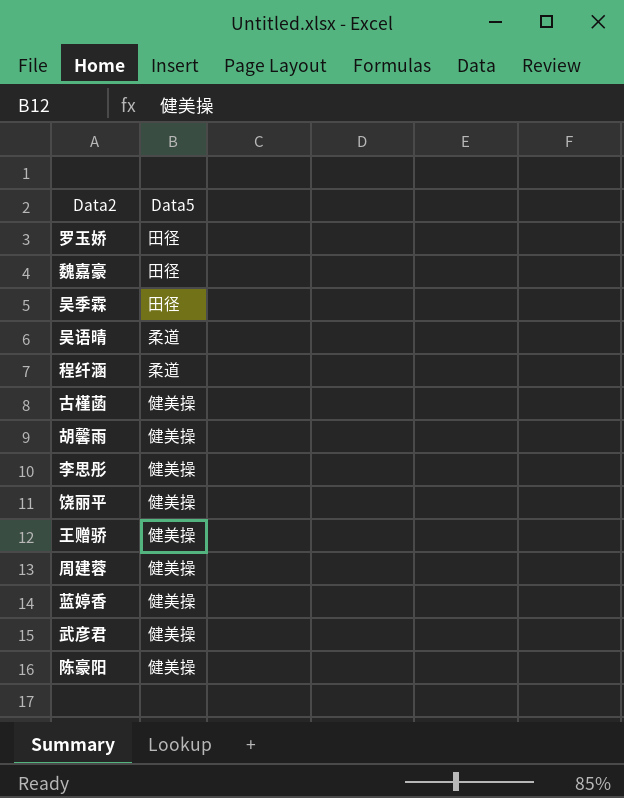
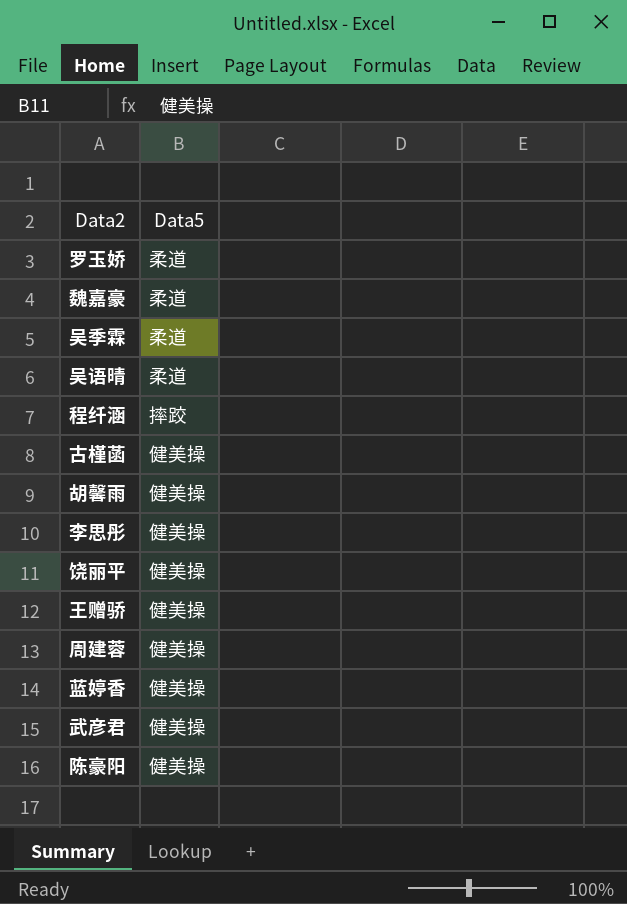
罗玉娇 | Data5: 田径 -> 柔道
魏嘉豪 | Data5: 田径 -> 柔道
吴季霖 | Data5: 田径 -> 柔道
程纤涵 | Data5: 柔道 -> 摔跤

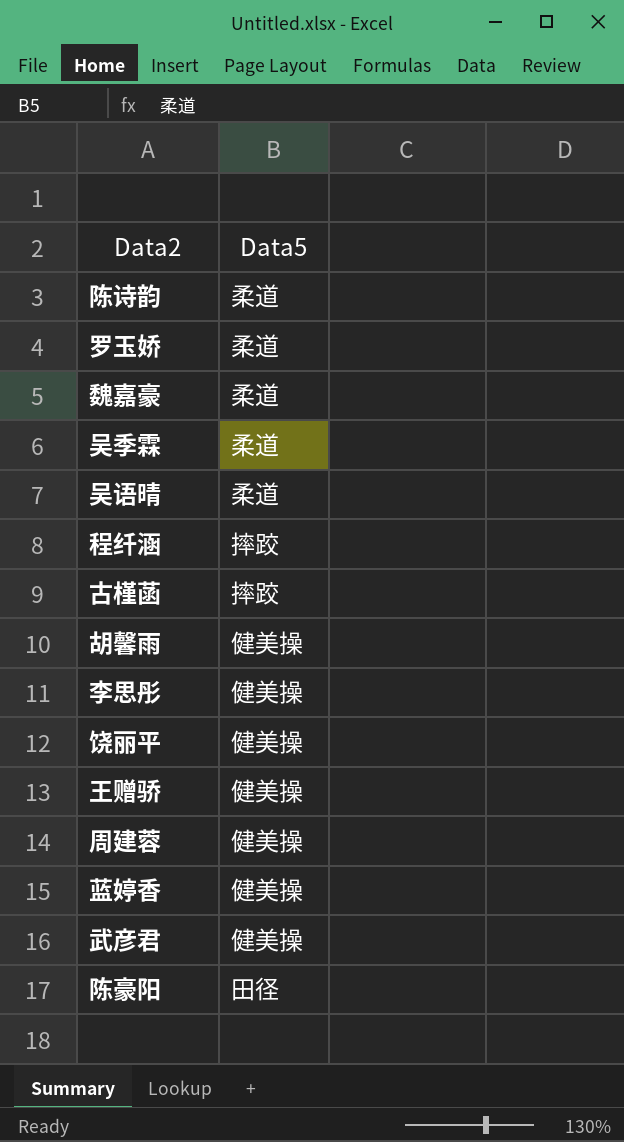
row 陈诗韵: none -> 柔道
古槿菡 | Data5: 健美操 -> 摔跤
陈豪阳 | Data5: 健美操 -> 田径

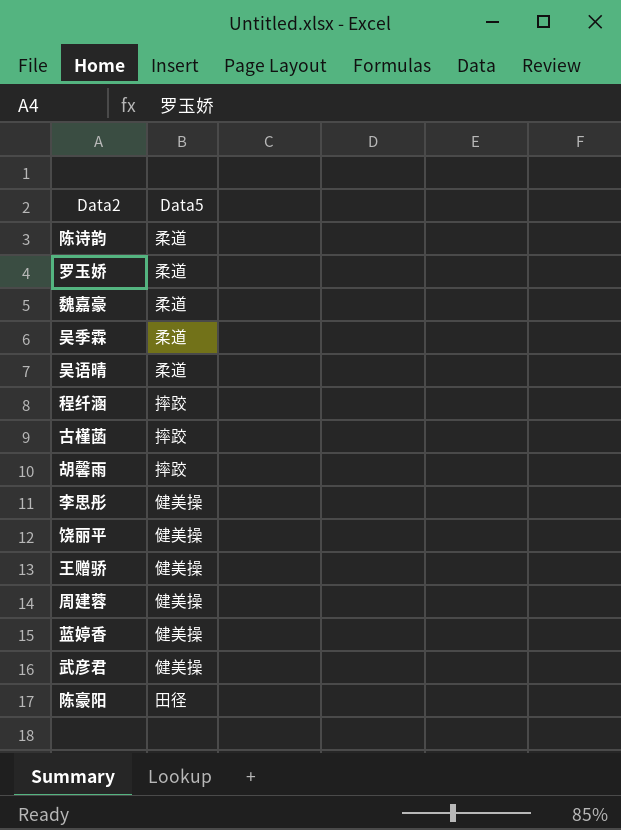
胡馨雨 | Data5: 健美操 -> 摔跤

